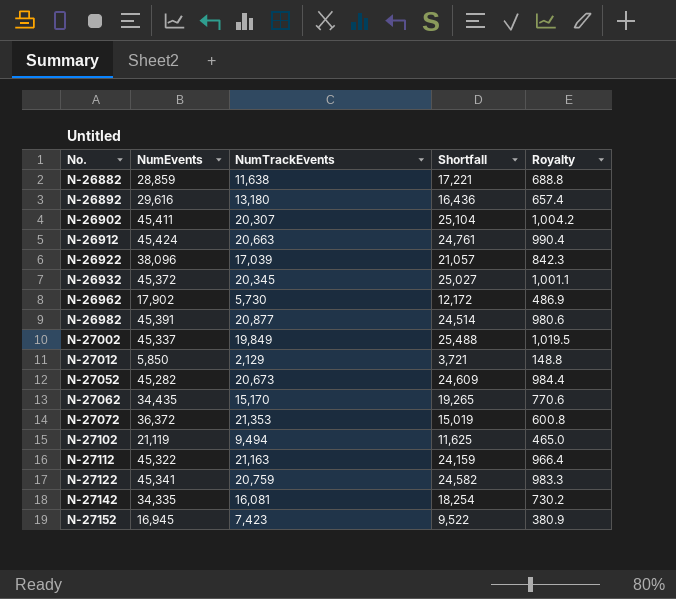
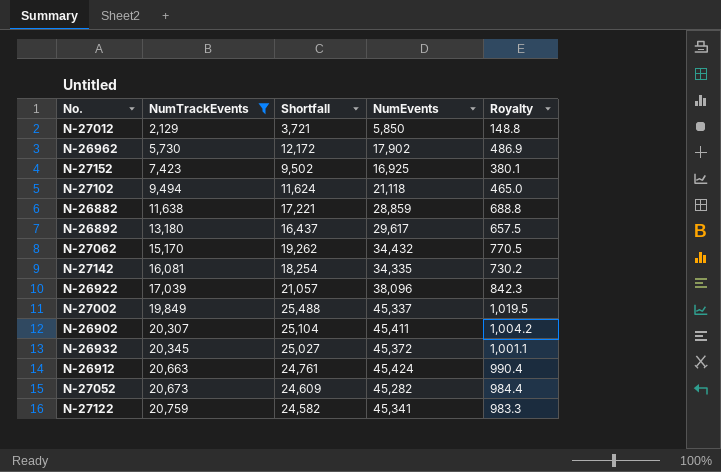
filter: none -> NumTrackEvents <= 20,759
row order: No. ascending -> NumTrackEvents ascending
column NumEvents | position: 2 -> 4
N-27152 | Shortfall: 9,522 -> 9,502
N-27152 | NumEvents: 16,945 -> 16,925
N-27152 | Royalty: 380.9 -> 380.1
N-27102 | Shortfall: 11,625 -> 11,624
N-27102 | NumEvents: 21,119 -> 21,118
N-26892 | Shortfall: 16,436 -> 16,437
N-26892 | NumEvents: 29,616 -> 29,617
N-26892 | Royalty: 657.4 -> 657.5
N-27062 | Shortfall: 19,265 -> 19,262
N-27062 | NumEvents: 34,435 -> 34,432
N-27062 | Royalty: 770.6 -> 770.5

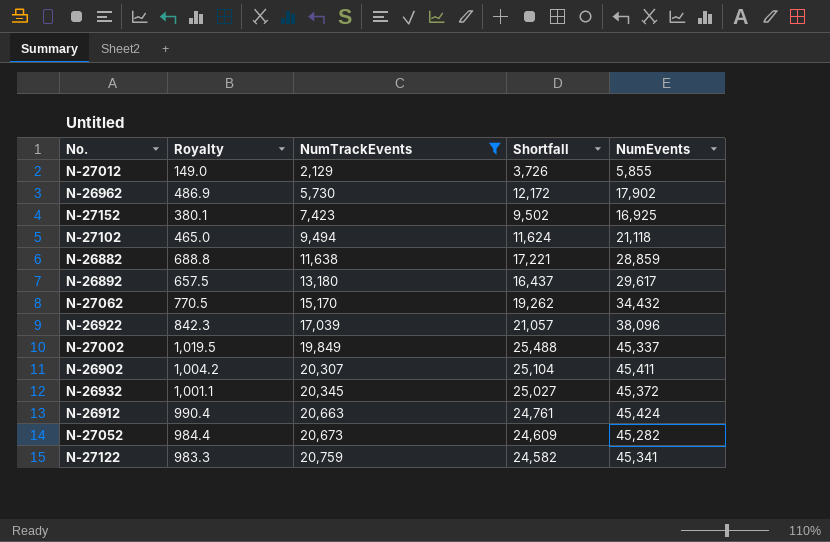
column Royalty | position: 5 -> 2
row N-27142: 16,081 | 18,254 | 34,335 | 730.2 -> none
N-27012 | Royalty: 148.8 -> 149.0
N-27012 | Shortfall: 3,721 -> 3,726
N-27012 | NumEvents: 5,850 -> 5,855

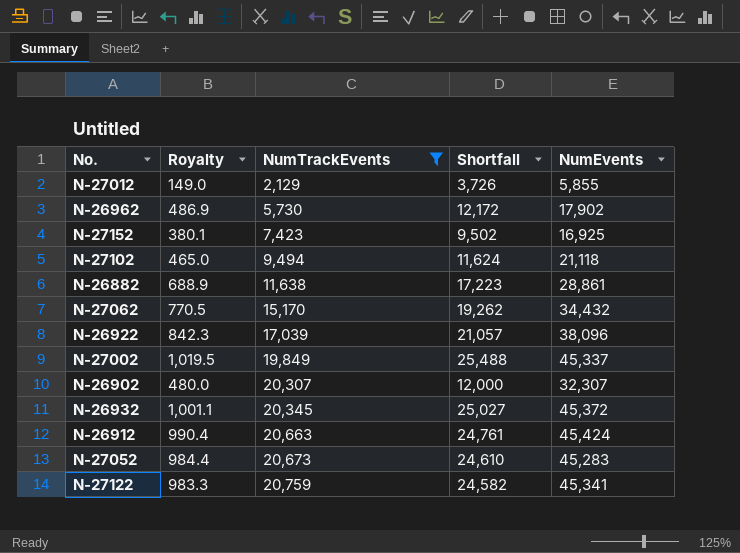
row N-26892: 657.5 | 13,180 | 16,437 | 29,617 -> none
N-26882 | Royalty: 688.8 -> 688.9
N-26882 | Shortfall: 17,221 -> 17,223
N-26882 | NumEvents: 28,859 -> 28,861
N-26902 | Royalty: 1,004.2 -> 480.0
N-26902 | Shortfall: 25,104 -> 12,000
N-26902 | NumEvents: 45,411 -> 32,307
N-27052 | Shortfall: 24,609 -> 24,610
N-27052 | NumEvents: 45,282 -> 45,283

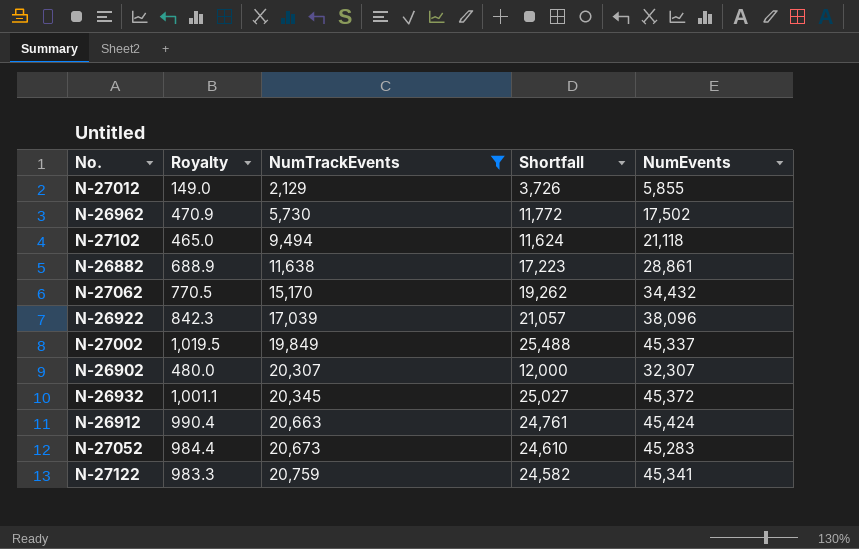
row N-27152: 380.1 | 7,423 | 9,502 | 16,925 -> none
N-26962 | Royalty: 486.9 -> 470.9
N-26962 | Shortfall: 12,172 -> 11,772
N-26962 | NumEvents: 17,902 -> 17,502

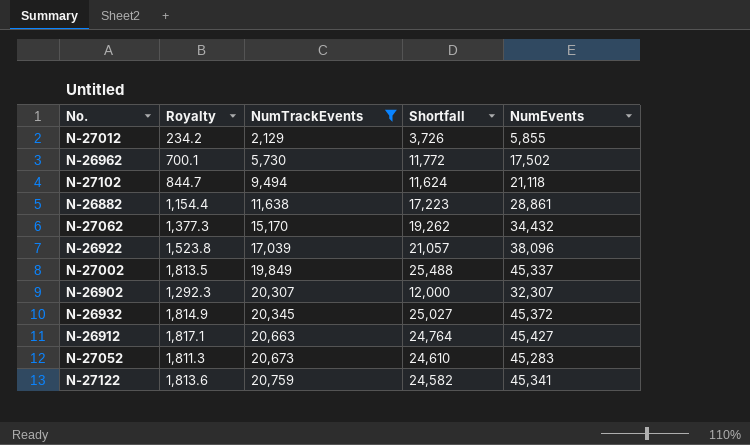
column Royalty | formula: [Shortfall] * 0.04 -> [NumEvents] * 0.04
N-26912 | Shortfall: 24,761 -> 24,764
N-26912 | NumEvents: 45,424 -> 45,427

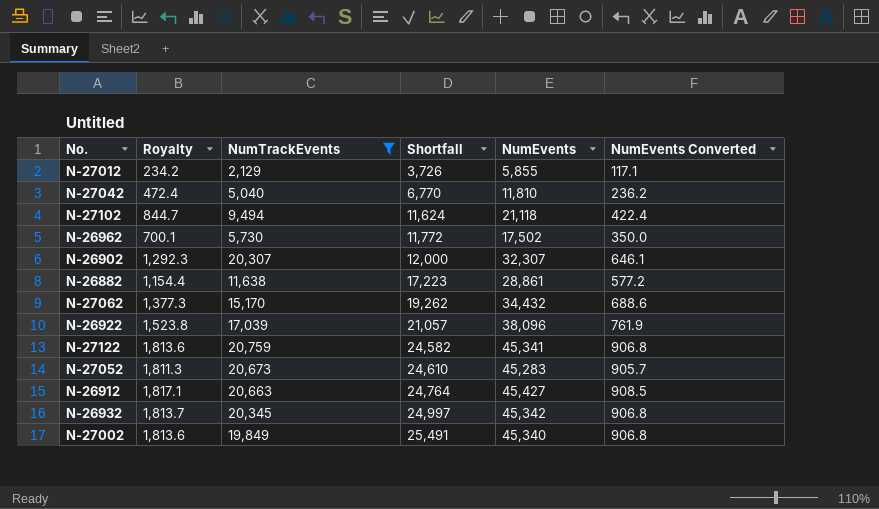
row order: NumTrackEvents ascending -> Shortfall ascending
column NumEvents Converted | formula: none -> [NumEvents] * 0.02
row N-27042: none -> 472.4 | 5,040 | 6,770 | 11,810 | 236.2
N-26932 | Royalty: 1,814.9 -> 1,813.7
N-26932 | Shortfall: 25,027 -> 24,997
N-26932 | NumEvents: 45,372 -> 45,342
N-27002 | Royalty: 1,813.5 -> 1,813.6
N-27002 | Shortfall: 25,488 -> 25,491
N-27002 | NumEvents: 45,337 -> 45,340

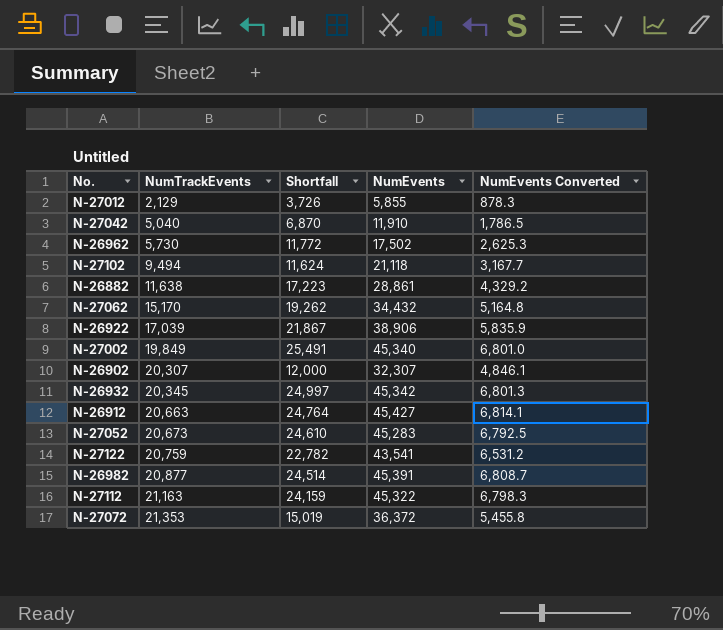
filter: NumTrackEvents <= 20,759 -> none
row order: Shortfall ascending -> NumTrackEvents ascending
column Royalty | formula: [NumEvents] * 0.04 -> none
column NumEvents Converted | formula: [NumEvents] * 0.02 -> [NumEvents] * 0.15
N-27042 | Shortfall: 6,770 -> 6,870
N-27042 | NumEvents: 11,810 -> 11,910
N-26922 | Shortfall: 21,057 -> 21,867
N-26922 | NumEvents: 38,096 -> 38,906
N-27122 | Shortfall: 24,582 -> 22,782
N-27122 | NumEvents: 45,341 -> 43,541

